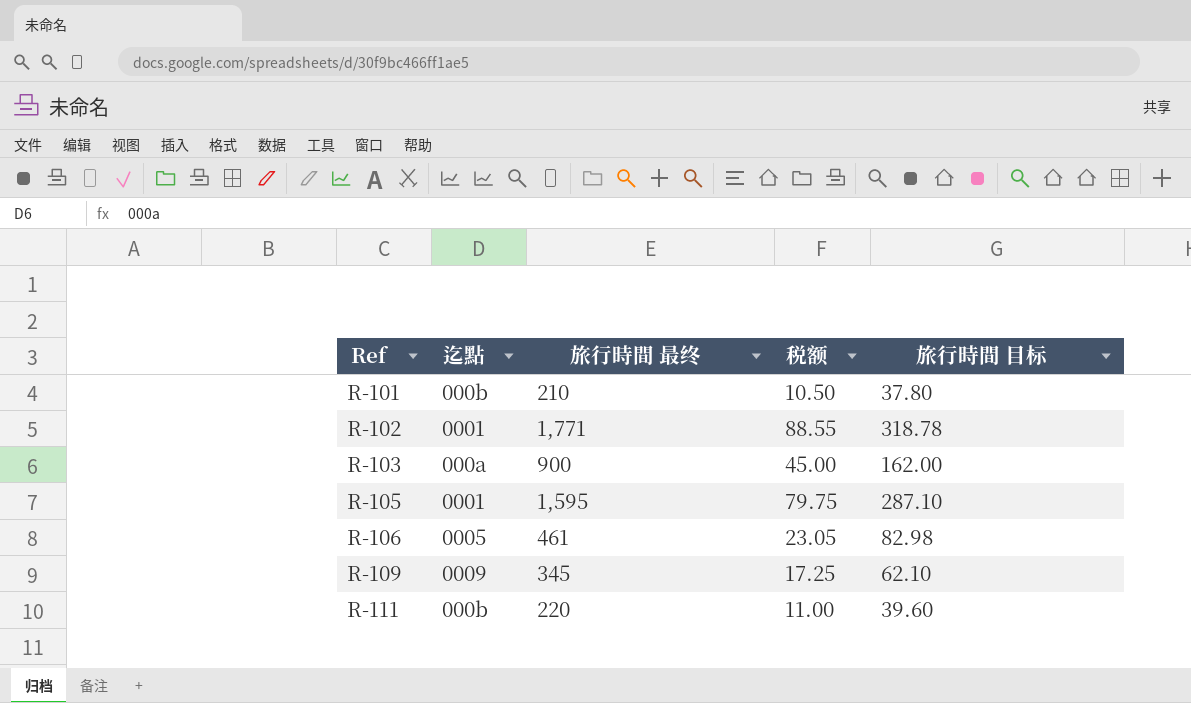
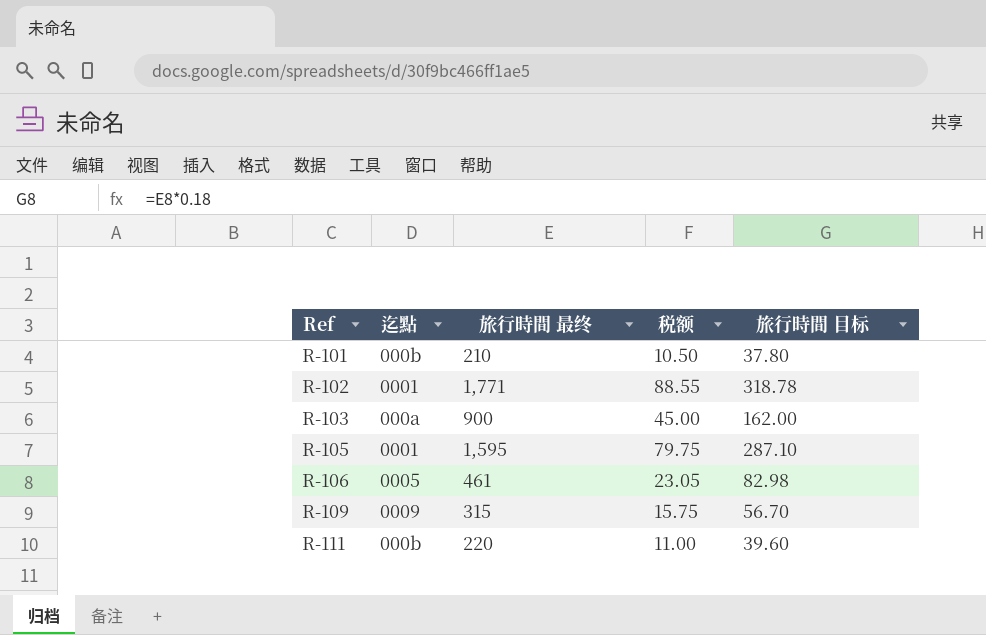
R-109 | 旅行時間 最终: 345 -> 315
R-109 | 税额: 17.25 -> 15.75
R-109 | 旅行時間 目标: 62.10 -> 56.70

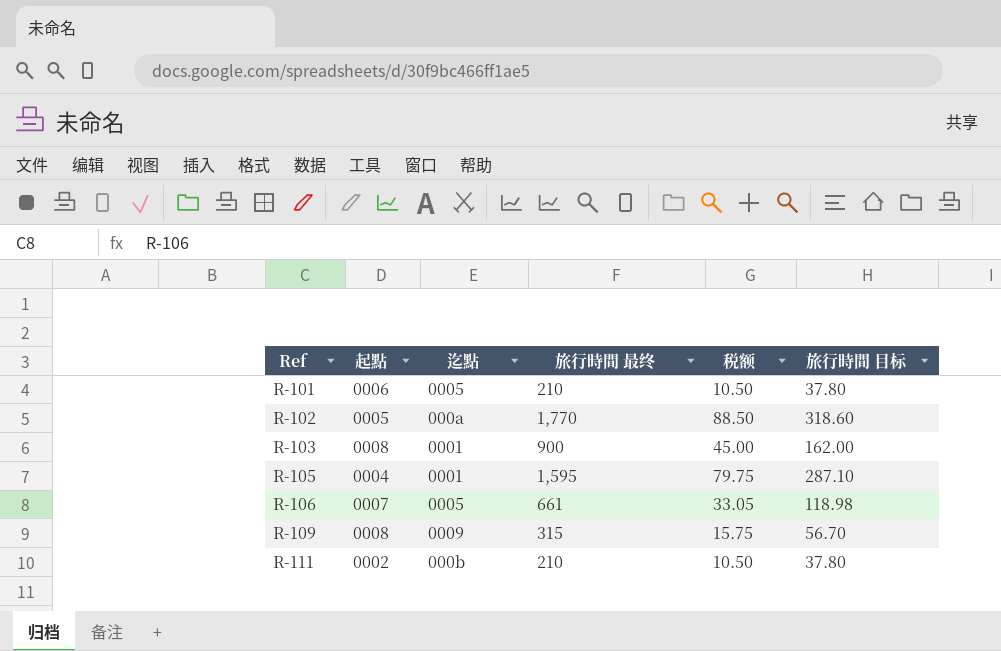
column 起點 | position: none -> 2
R-101 | 迄點: 000b -> 0005
R-102 | 迄點: 0001 -> 000a
R-102 | 旅行時間 最终: 1,771 -> 1,770
R-102 | 税额: 88.55 -> 88.50
R-102 | 旅行時間 目标: 318.78 -> 318.60
R-103 | 迄點: 000a -> 0001
R-106 | 旅行時間 最终: 461 -> 661
R-106 | 税额: 23.05 -> 33.05
R-106 | 旅行時間 目标: 82.98 -> 118.98
R-111 | 旅行時間 最终: 220 -> 210
R-111 | 税额: 11.00 -> 10.50
R-111 | 旅行時間 目标: 39.60 -> 37.80

